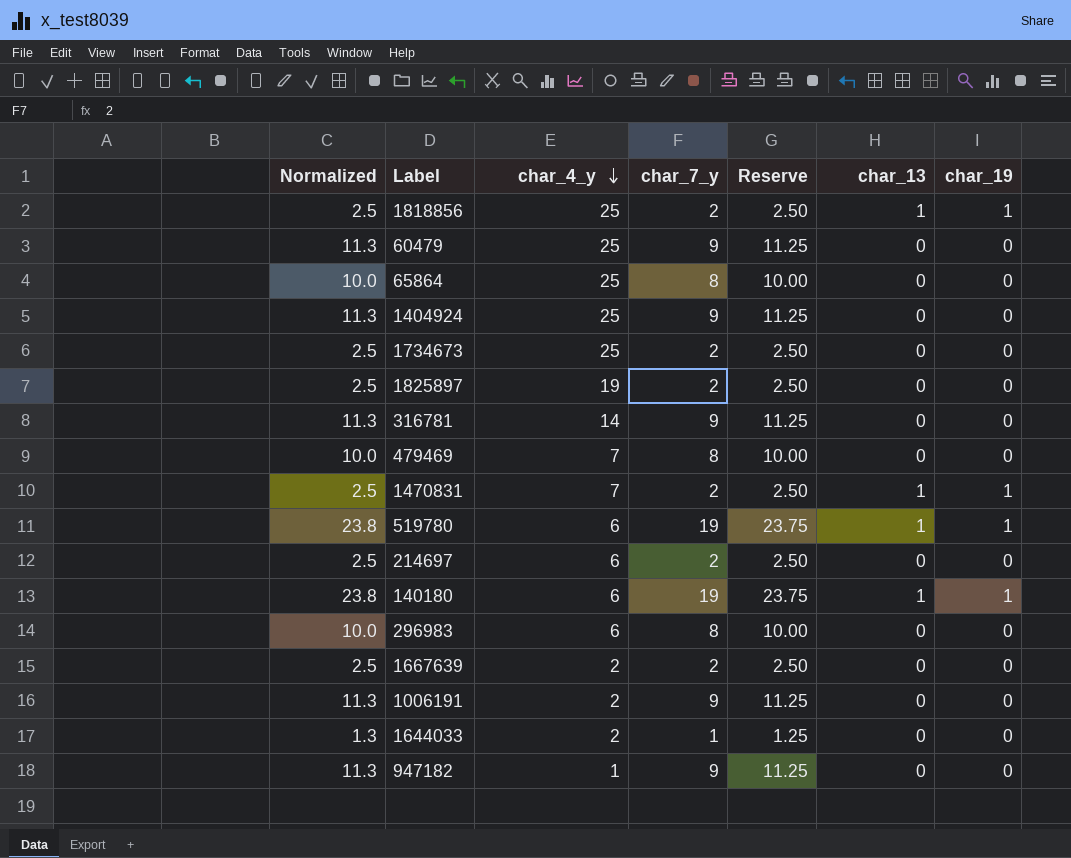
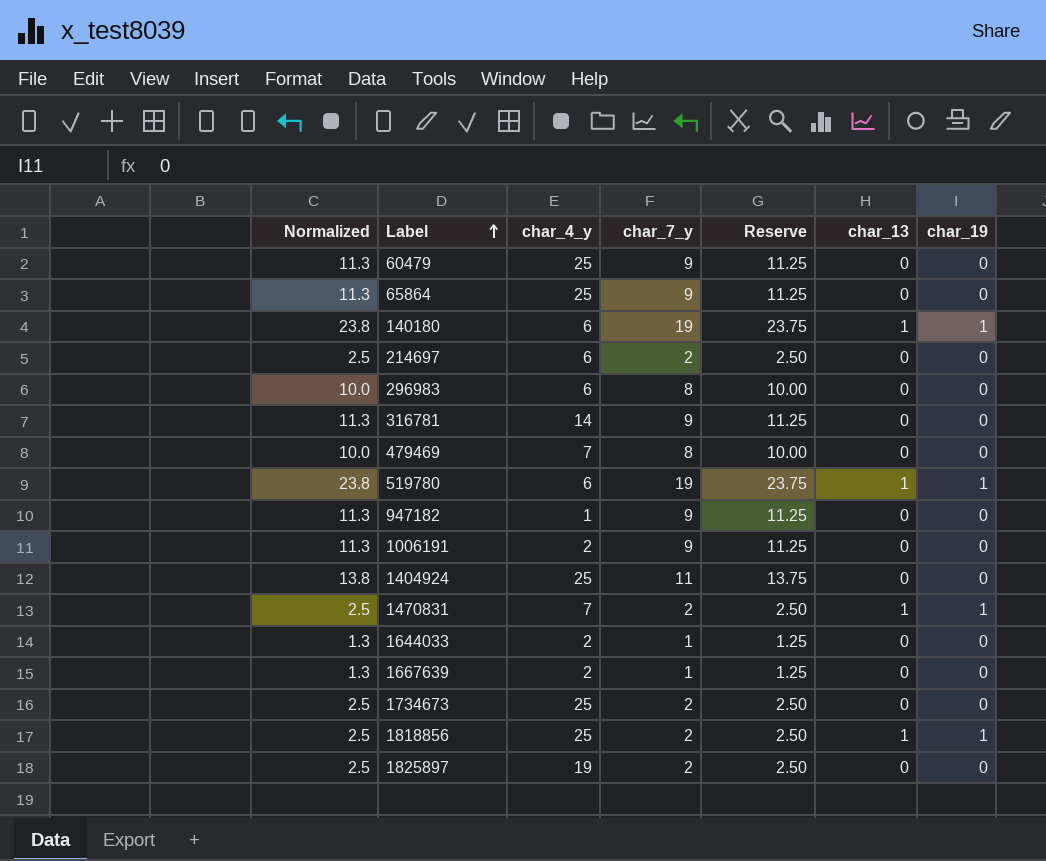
row order: char_4_y descending -> Label ascending
65864 | Normalized: 10.0 -> 11.3
65864 | char_7_y: 8 -> 9
65864 | Reserve: 10.00 -> 11.25
1404924 | Normalized: 11.3 -> 13.8
1404924 | char_7_y: 9 -> 11
1404924 | Reserve: 11.25 -> 13.75
1667639 | Normalized: 2.5 -> 1.3
1667639 | char_7_y: 2 -> 1
1667639 | Reserve: 2.50 -> 1.25

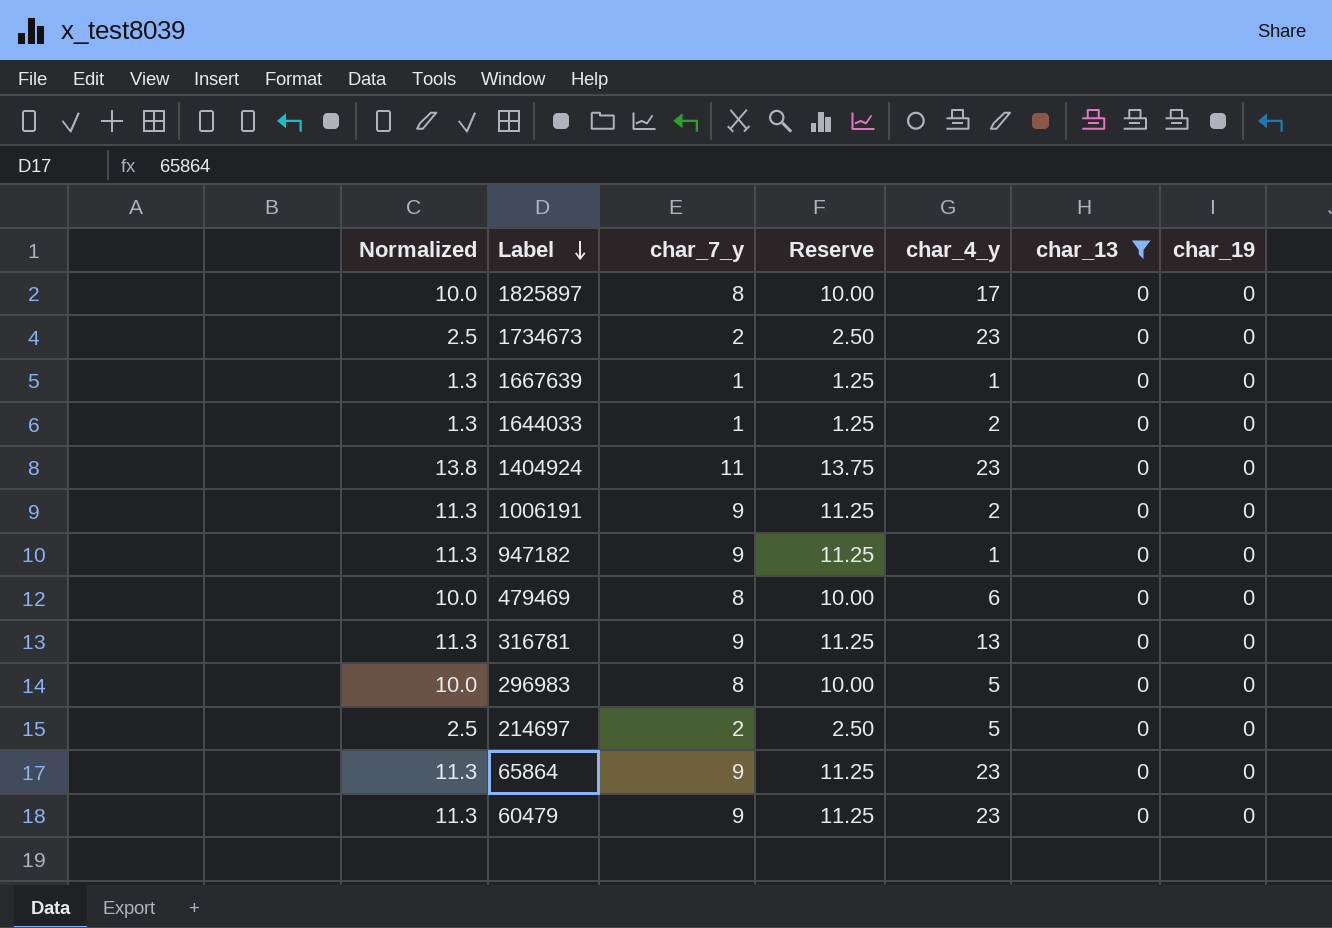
filter: none -> char_13 = 0
row order: Label ascending -> Label descending
column char_4_y | position: 3 -> 5
1825897 | Normalized: 2.5 -> 10.0
1825897 | char_7_y: 2 -> 8
1825897 | Reserve: 2.50 -> 10.00
1825897 | char_4_y: 19 -> 17
1734673 | char_4_y: 25 -> 23
1667639 | char_4_y: 2 -> 1
1404924 | char_4_y: 25 -> 23
479469 | char_4_y: 7 -> 6
316781 | char_4_y: 14 -> 13
296983 | char_4_y: 6 -> 5
214697 | char_4_y: 6 -> 5
65864 | char_4_y: 25 -> 23
60479 | char_4_y: 25 -> 23

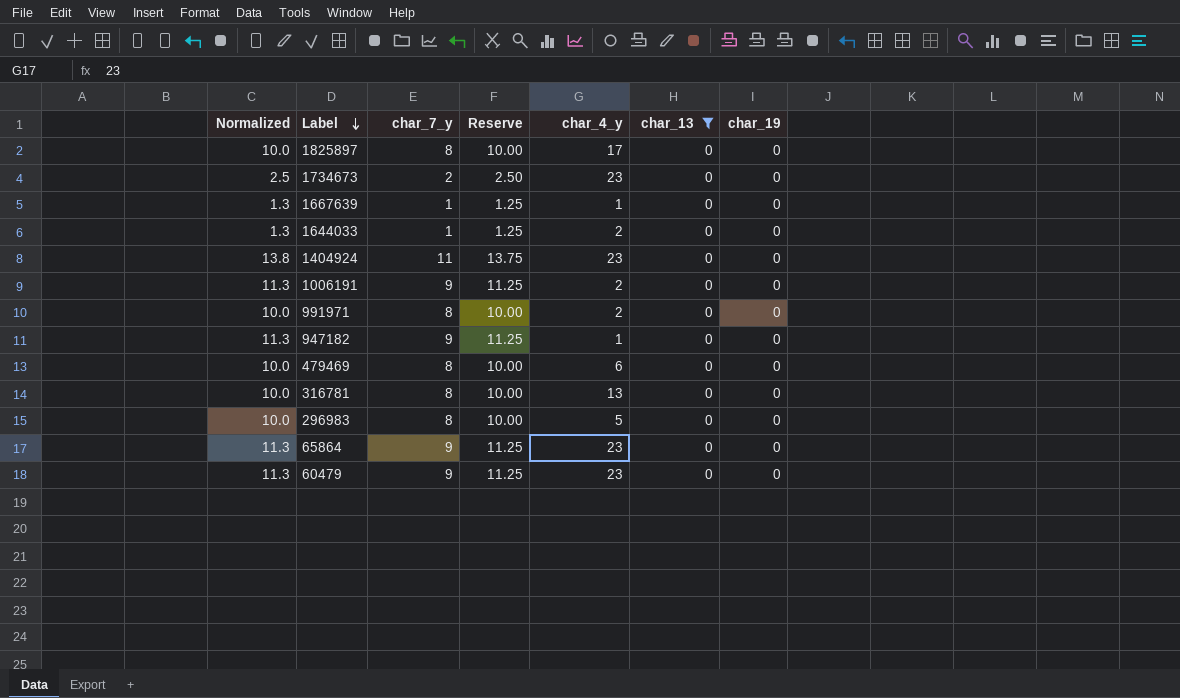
row 214697: 2.5 | 2 | 2.50 | 5 | 0 | 0 -> none
row 991971: none -> 10.0 | 8 | 10.00 | 2 | 0 | 0
316781 | Normalized: 11.3 -> 10.0
316781 | char_7_y: 9 -> 8
316781 | Reserve: 11.25 -> 10.00

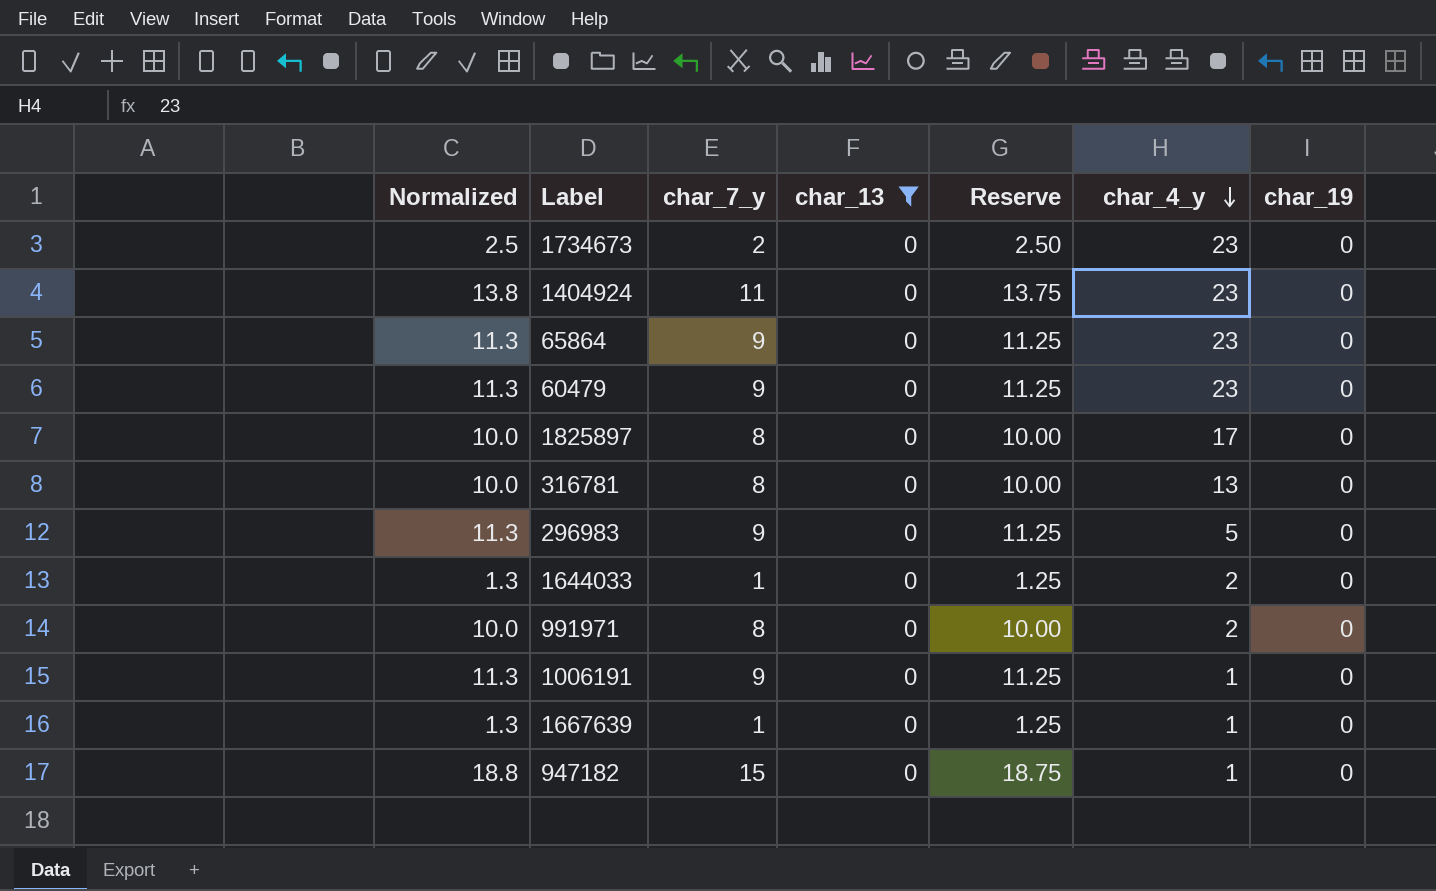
row order: Label descending -> char_4_y descending
column char_13 | position: 6 -> 4
row 479469: 10.0 | 8 | 10.00 | 6 | 0 | 0 -> none
296983 | Normalized: 10.0 -> 11.3
296983 | char_7_y: 8 -> 9
296983 | Reserve: 10.00 -> 11.25
1006191 | char_4_y: 2 -> 1
947182 | Normalized: 11.3 -> 18.8
947182 | char_7_y: 9 -> 15
947182 | Reserve: 11.25 -> 18.75

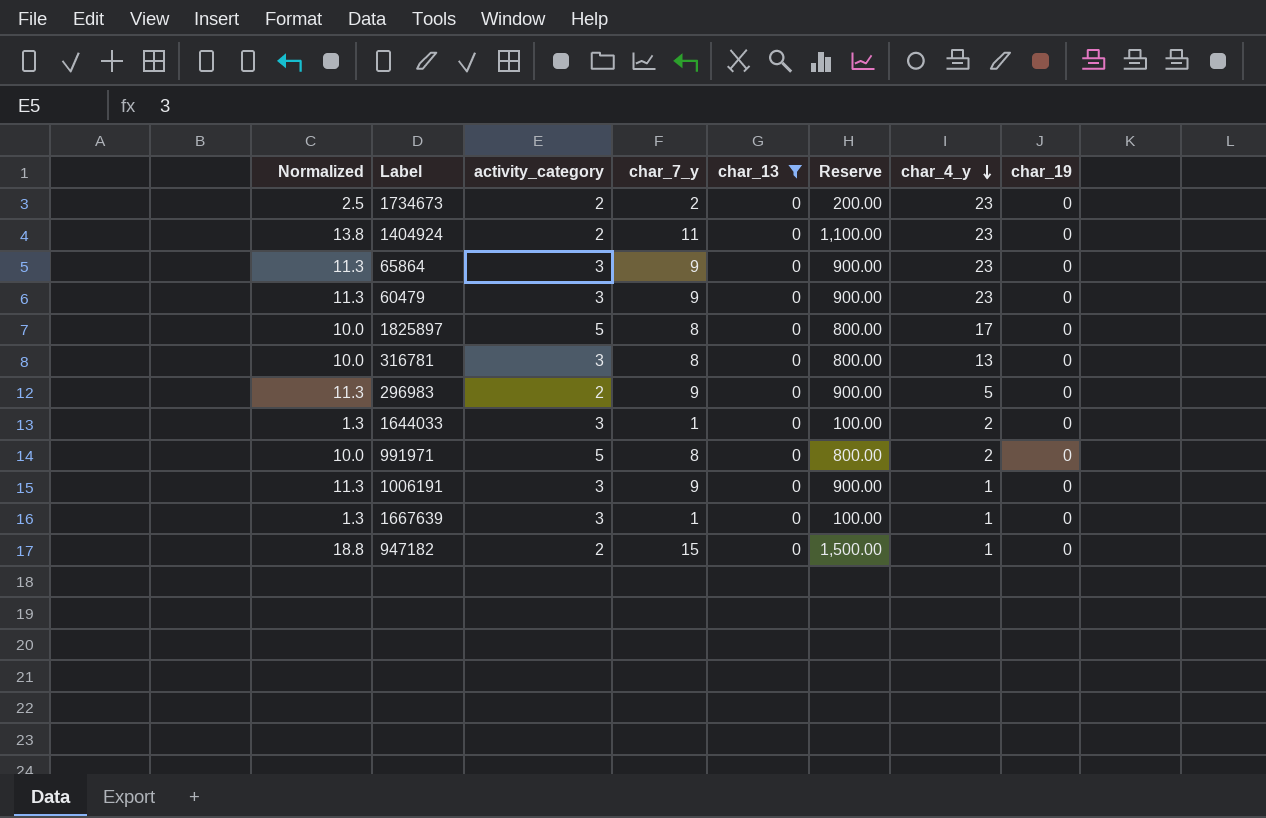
column activity_category | position: none -> 3
column Reserve | formula: [char_7_y] * 1.25 -> [char_7_y] * 100

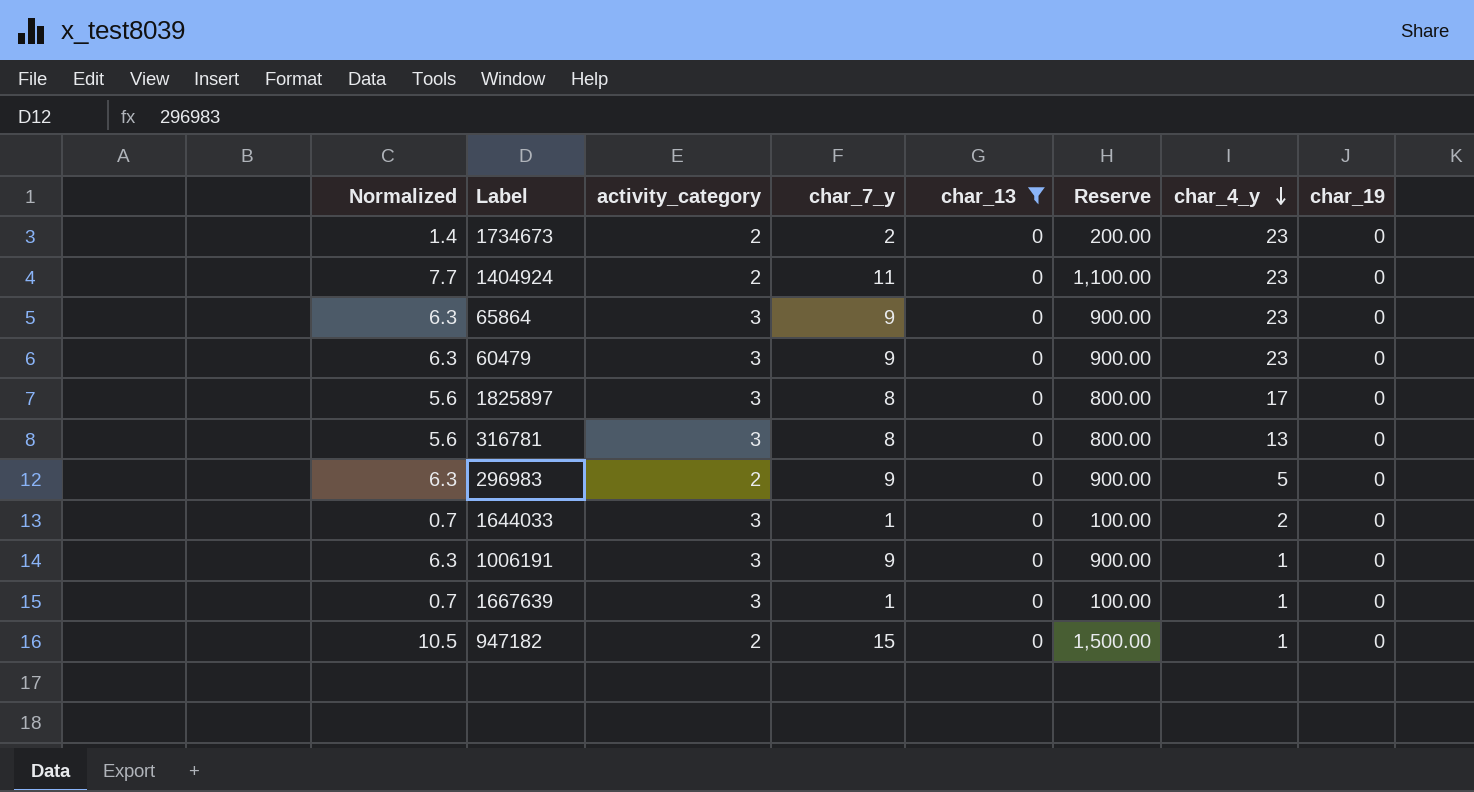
column Normalized | formula: [char_7_y] * 1.25 -> [char_7_y] * 0.7
row 991971: 10.0 | 5 | 8 | 0 | 800.00 | 2 | 0 -> none
1825897 | activity_category: 5 -> 3

